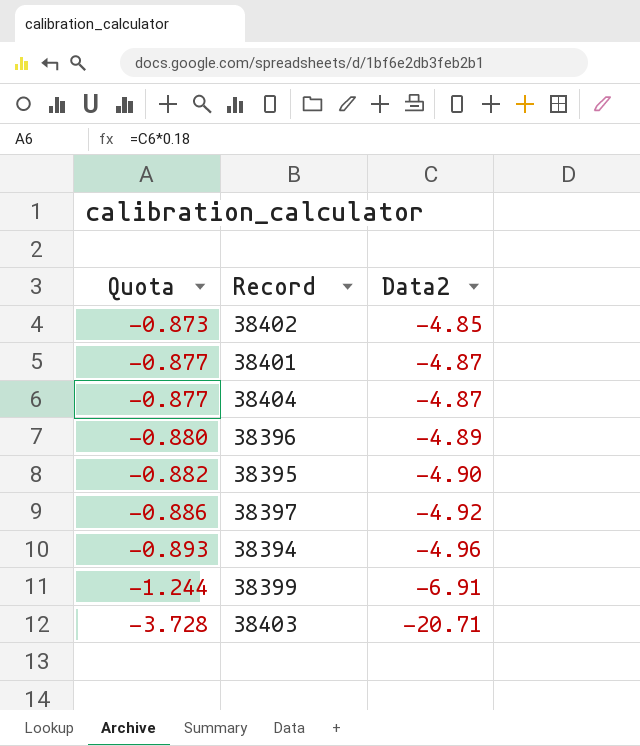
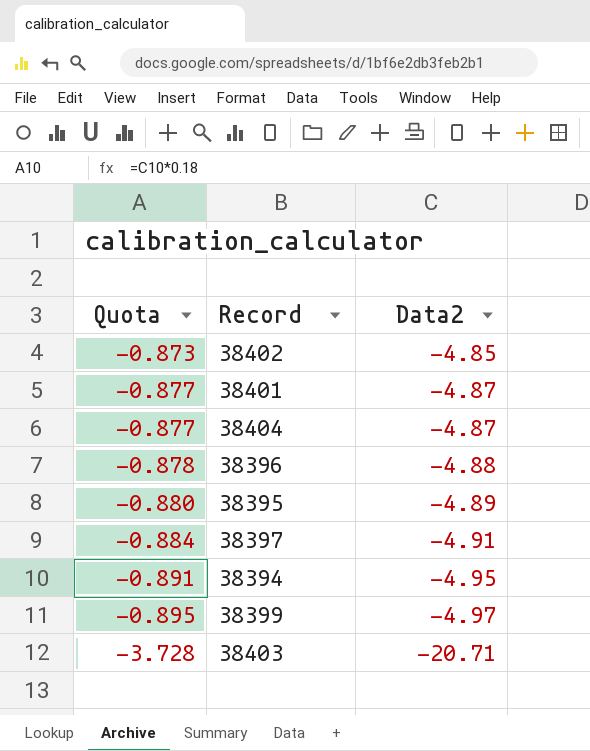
38396 | Quota: -0.880 -> -0.878
38396 | Data2: -4.89 -> -4.88
38395 | Quota: -0.882 -> -0.880
38395 | Data2: -4.90 -> -4.89
38397 | Quota: -0.886 -> -0.884
38397 | Data2: -4.92 -> -4.91
38394 | Quota: -0.893 -> -0.891
38394 | Data2: -4.96 -> -4.95
38399 | Quota: -1.244 -> -0.895
38399 | Data2: -6.91 -> -4.97

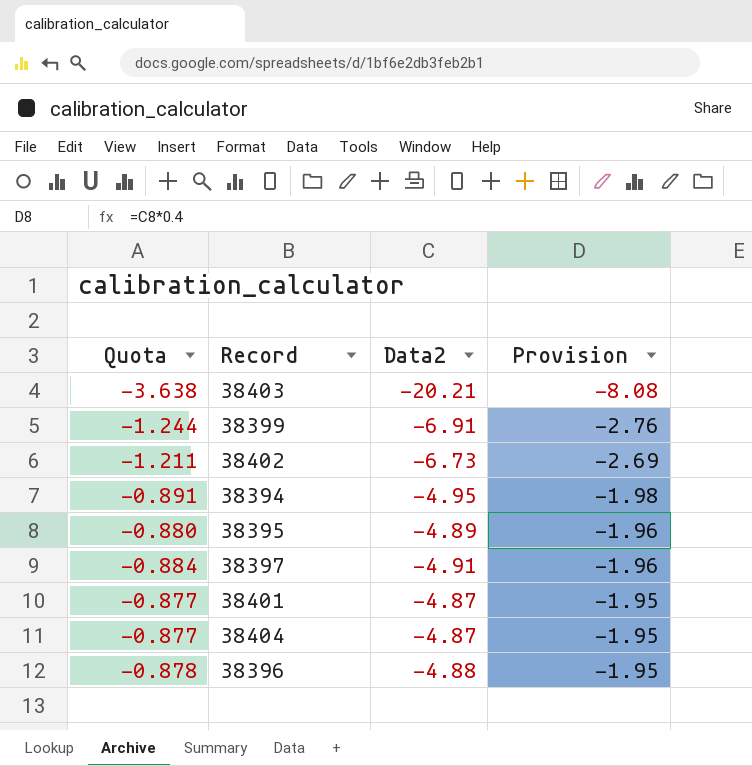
row order: Quota descending -> Provision ascending
column Provision | formula: none -> [Data2] * 0.4
38403 | Quota: -3.728 -> -3.638
38403 | Data2: -20.71 -> -20.21
38399 | Quota: -0.895 -> -1.244
38399 | Data2: -4.97 -> -6.91
38402 | Quota: -0.873 -> -1.211
38402 | Data2: -4.85 -> -6.73

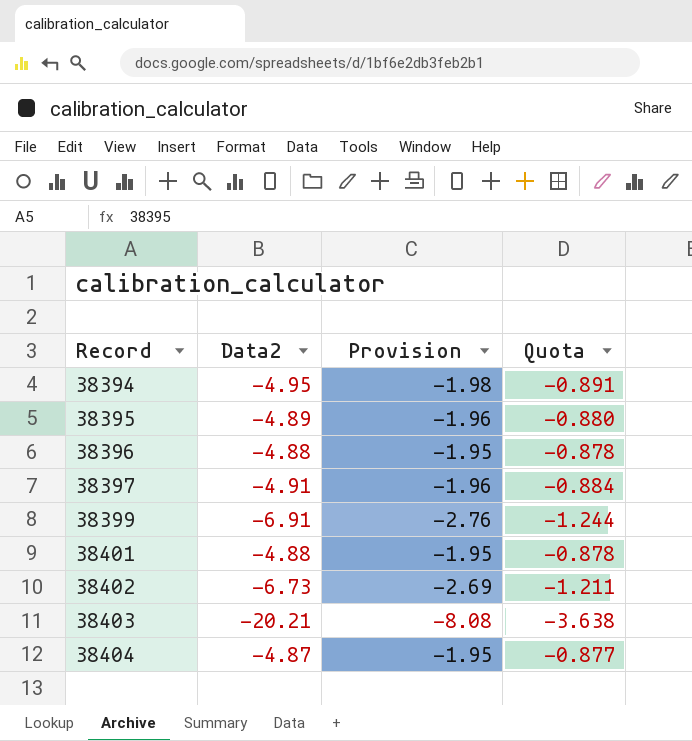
row order: Provision ascending -> Record ascending
column Quota | position: 1 -> 4
38401 | Data2: -4.87 -> -4.88
38401 | Quota: -0.877 -> -0.878

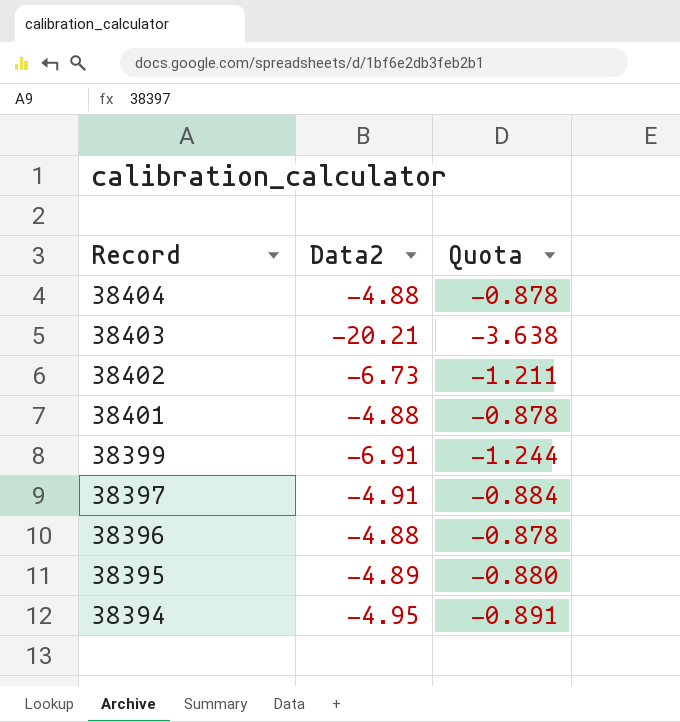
row order: Record ascending -> Record descending
column Provision | formula: [Data2] * 0.4 -> none
38404 | Data2: -4.87 -> -4.88
38404 | Quota: -0.877 -> -0.878

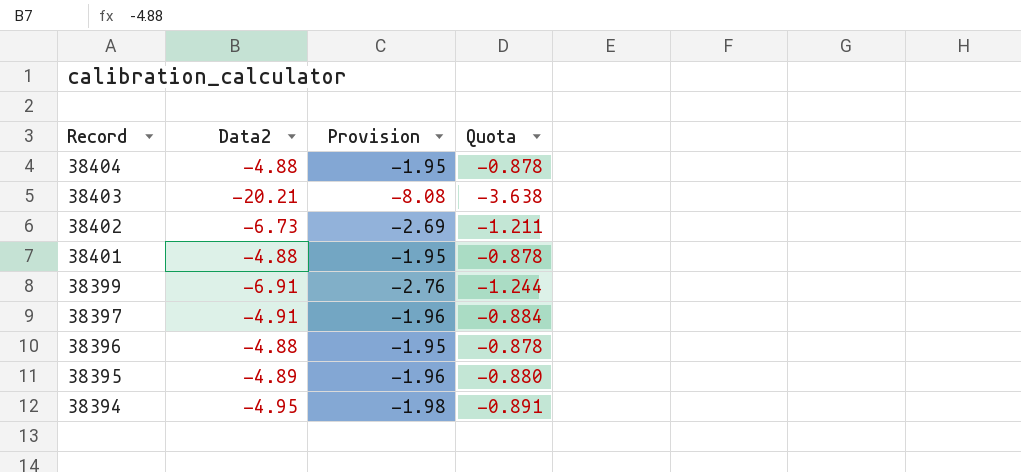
column Provision | formula: none -> [Data2] * 0.4

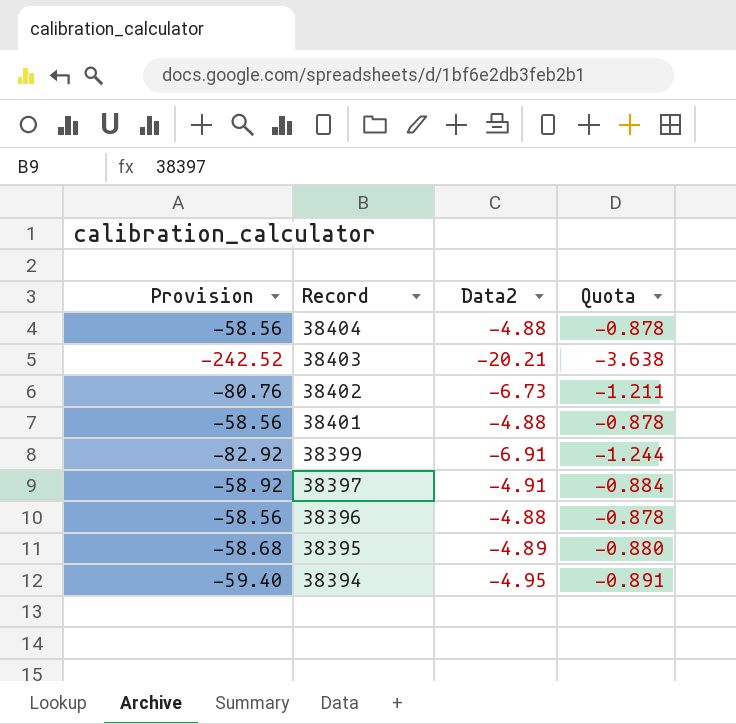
column Provision | formula: [Data2] * 0.4 -> [Data2] * 12
column Provision | position: 3 -> 1

